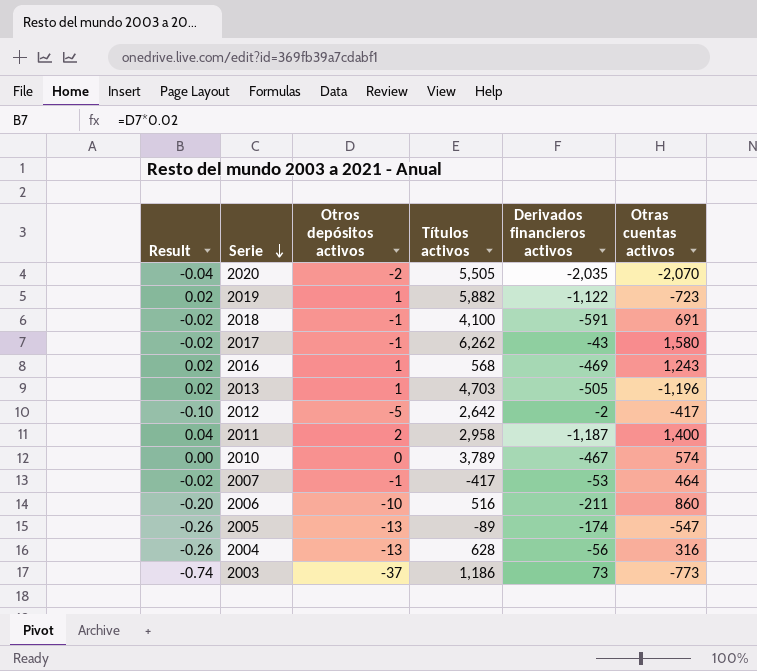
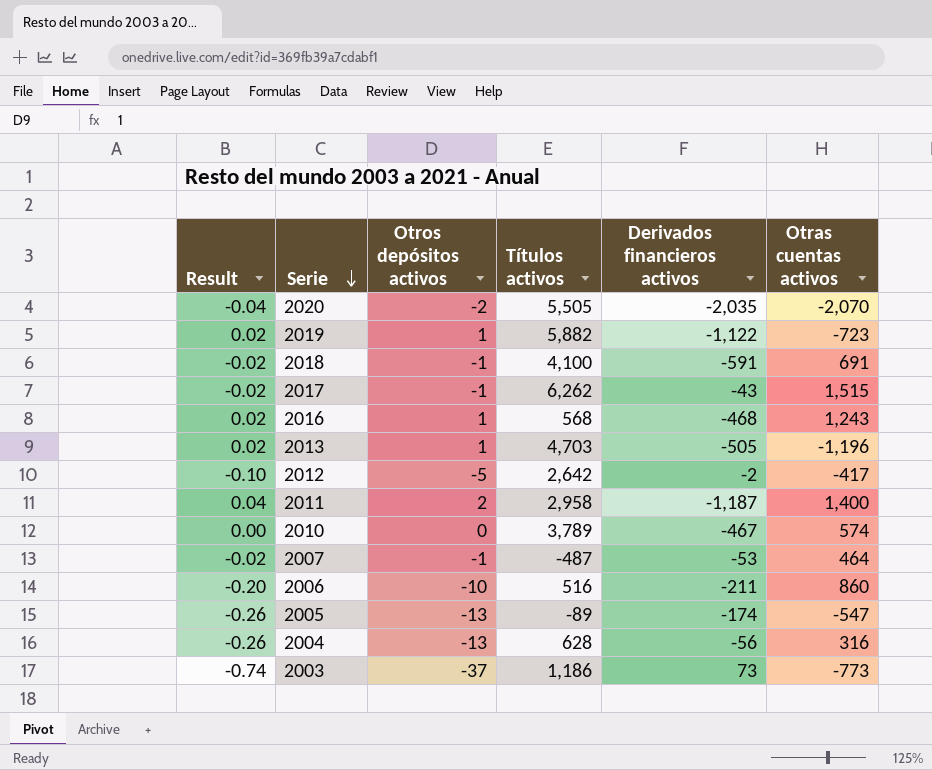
2017 | Otras cuentas activos: 1,580 -> 1,515
2016 | Derivados financieros activos: -469 -> -468
2007 | Títulos activos: -417 -> -487

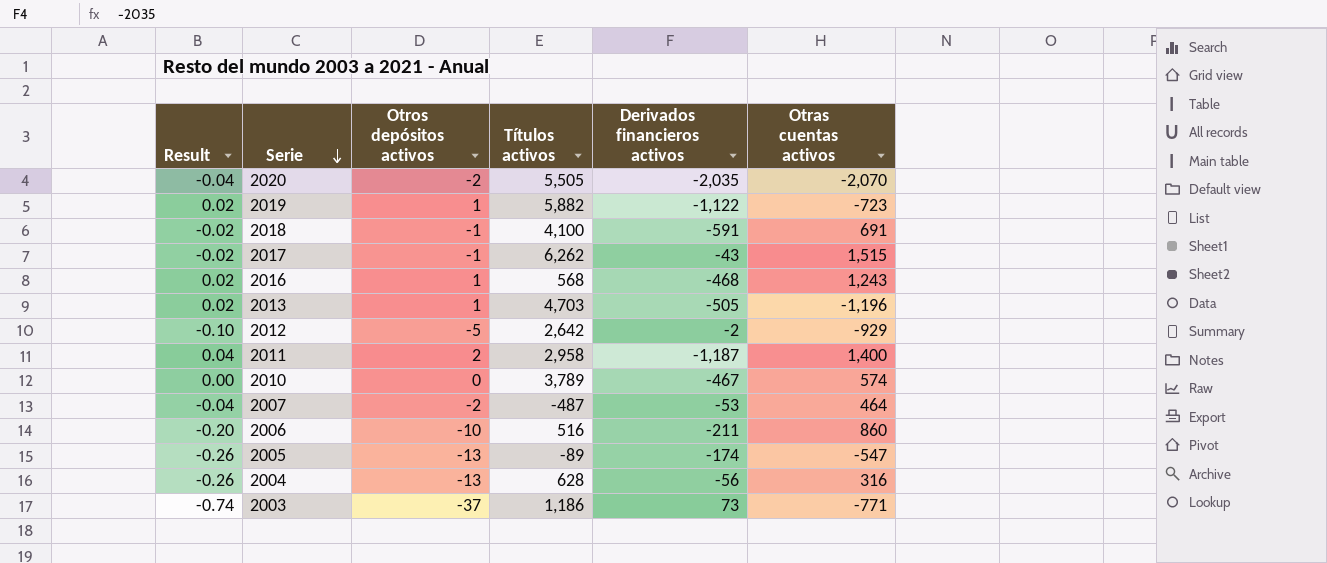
2012 | Otras cuentas activos: -417 -> -929
2007 | Result: -0.02 -> -0.04
2007 | Otros depósitos activos: -1 -> -2
2003 | Otras cuentas activos: -773 -> -771

